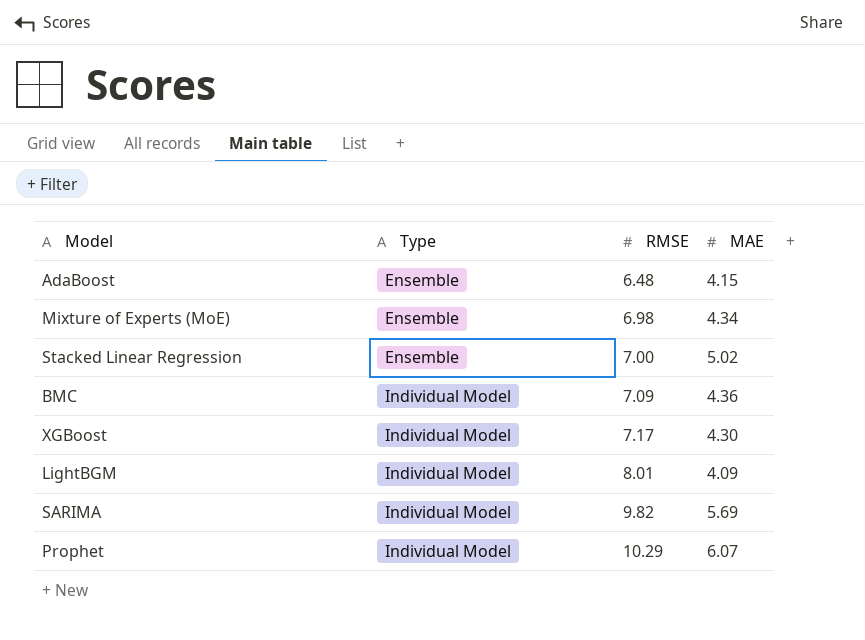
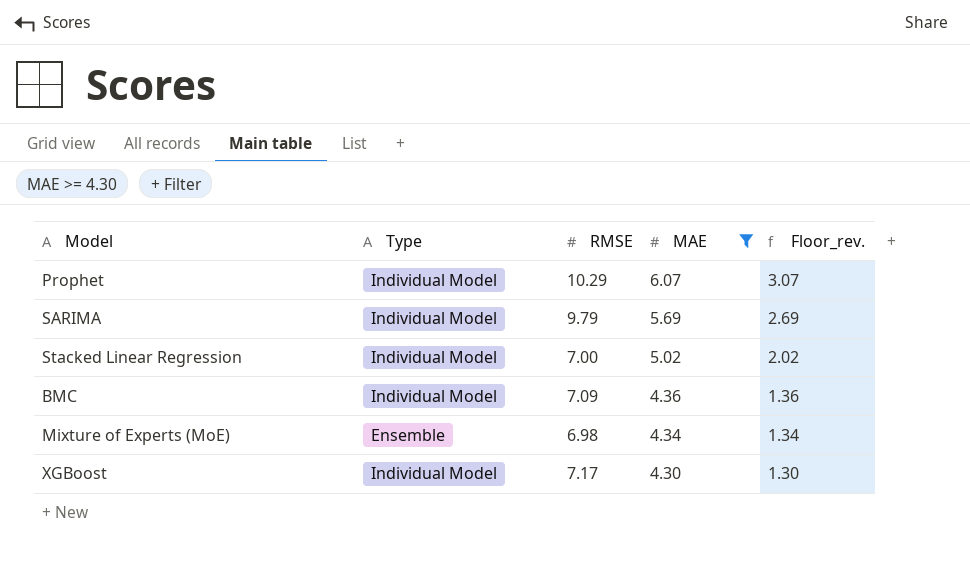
filter: none -> MAE >= 4.30
row order: Type ascending -> MAE descending
column Floor_rev. | formula: none -> [MAE] - 3
SARIMA | RMSE: 9.82 -> 9.79
Stacked Linear Regression | Type: Ensemble -> Individual Model

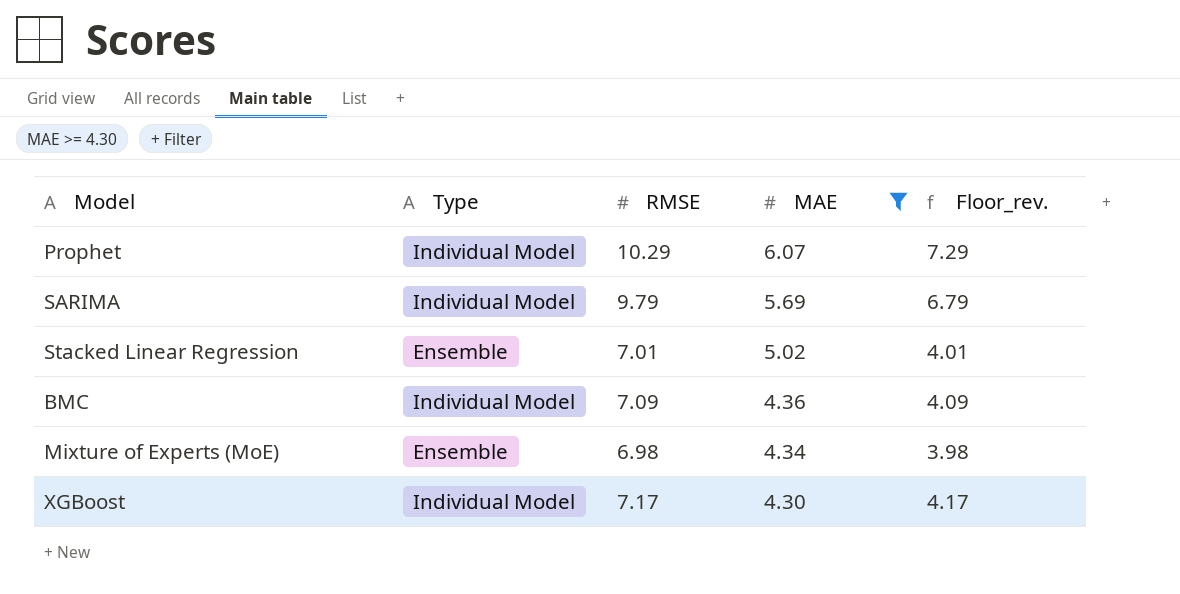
column Floor_rev. | formula: [MAE] - 3 -> [RMSE] - 3
Stacked Linear Regression | Type: Individual Model -> Ensemble
Stacked Linear Regression | RMSE: 7.00 -> 7.01

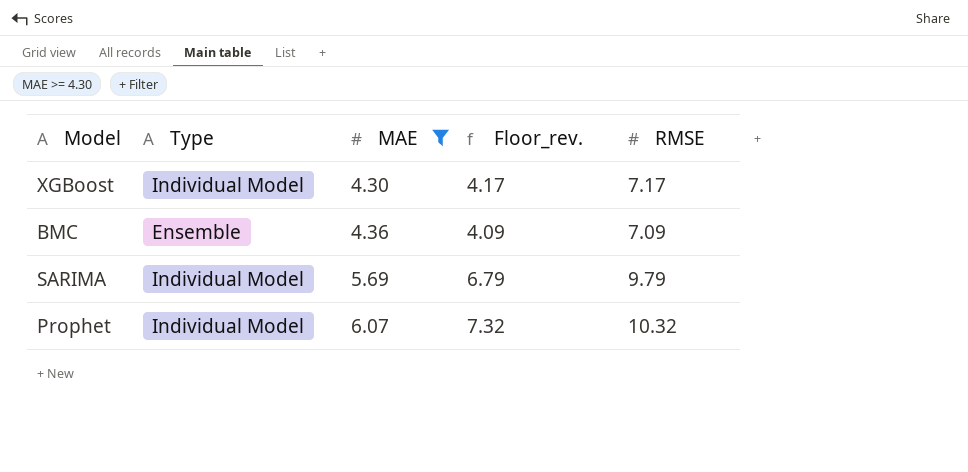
row order: MAE descending -> MAE ascending
column RMSE | position: 3 -> 5
row Stacked Linear Regression: Ensemble | 7.01 | 5.02 | 4.01 -> none
row Mixture of Experts (MoE): Ensemble | 6.98 | 4.34 | 3.98 -> none
BMC | Type: Individual Model -> Ensemble
Prophet | Floor_rev.: 7.29 -> 7.32
Prophet | RMSE: 10.29 -> 10.32

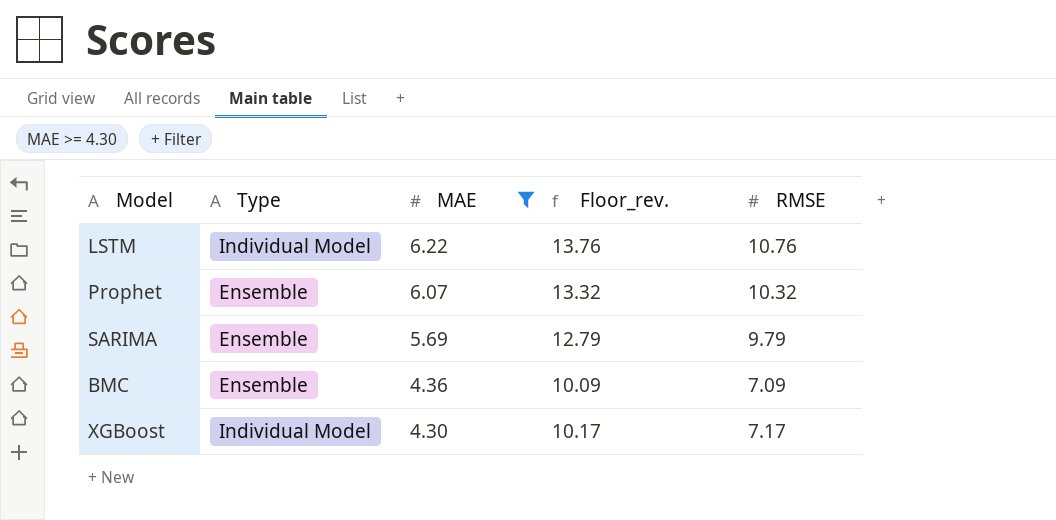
row order: MAE ascending -> MAE descending
column Floor_rev. | formula: [RMSE] - 3 -> [RMSE] + 3
row LSTM: none -> Individual Model | 6.22 | 13.76 | 10.76
Prophet | Type: Individual Model -> Ensemble
SARIMA | Type: Individual Model -> Ensemble

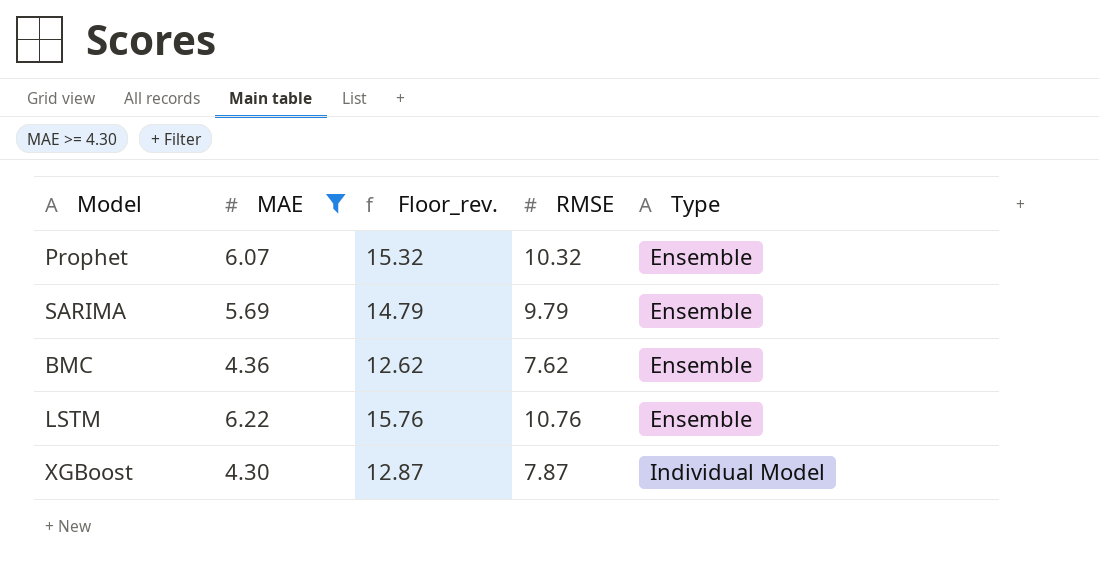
row order: MAE descending -> Type ascending
column Floor_rev. | formula: [RMSE] + 3 -> [RMSE] + 5
column Type | position: 2 -> 5
BMC | RMSE: 7.09 -> 7.62
LSTM | Type: Individual Model -> Ensemble
XGBoost | RMSE: 7.17 -> 7.87

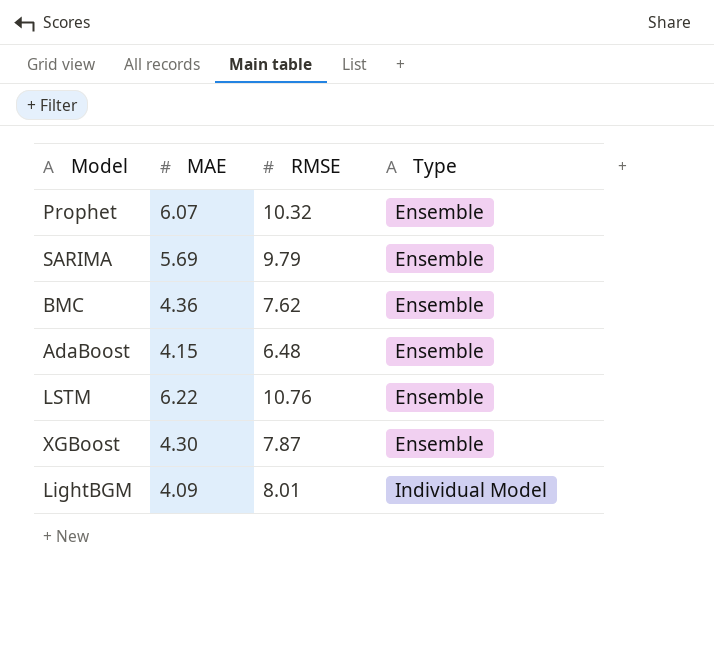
filter: MAE >= 4.30 -> none
column Floor_rev. | formula: [RMSE] + 5 -> none
XGBoost | Type: Individual Model -> Ensemble

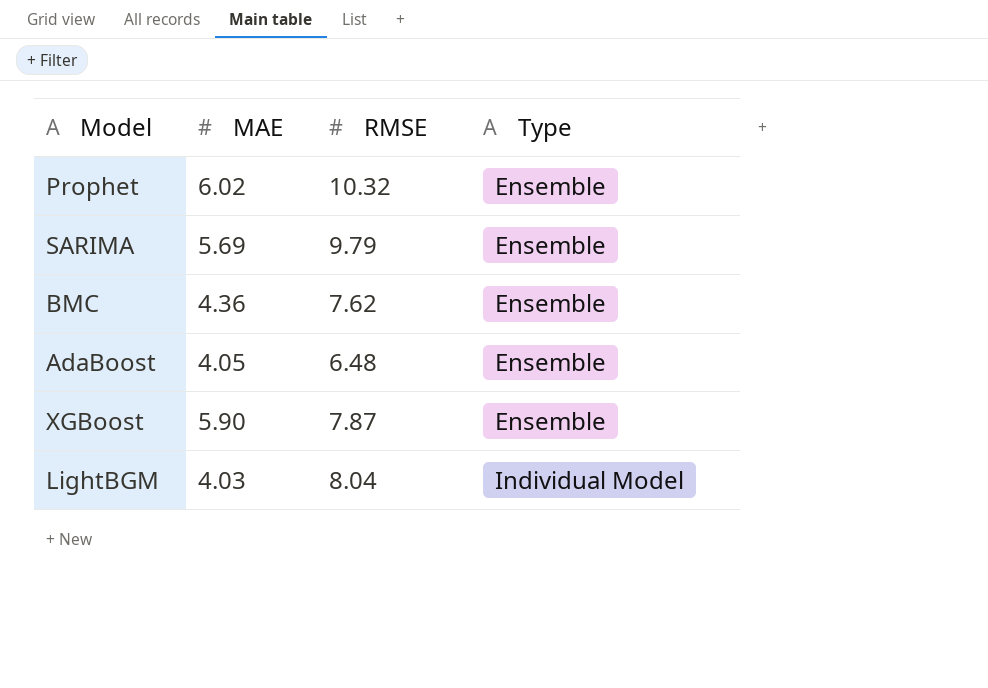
row LSTM: 6.22 | 10.76 | Ensemble -> none
Prophet | MAE: 6.07 -> 6.02
AdaBoost | MAE: 4.15 -> 4.05
XGBoost | MAE: 4.30 -> 5.90
LightBGM | MAE: 4.09 -> 4.03
LightBGM | RMSE: 8.01 -> 8.04

